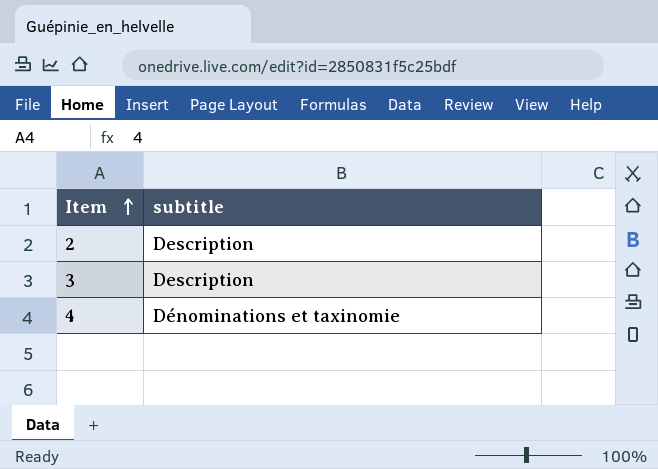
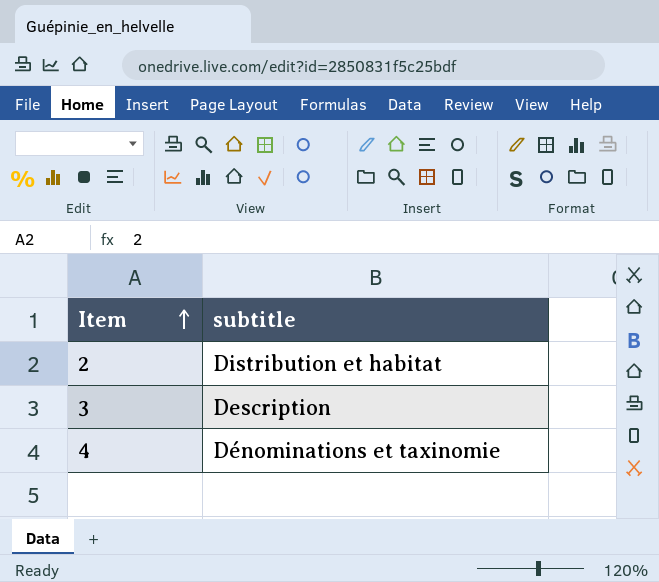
2 | subtitle: Description -> Distribution et habitat

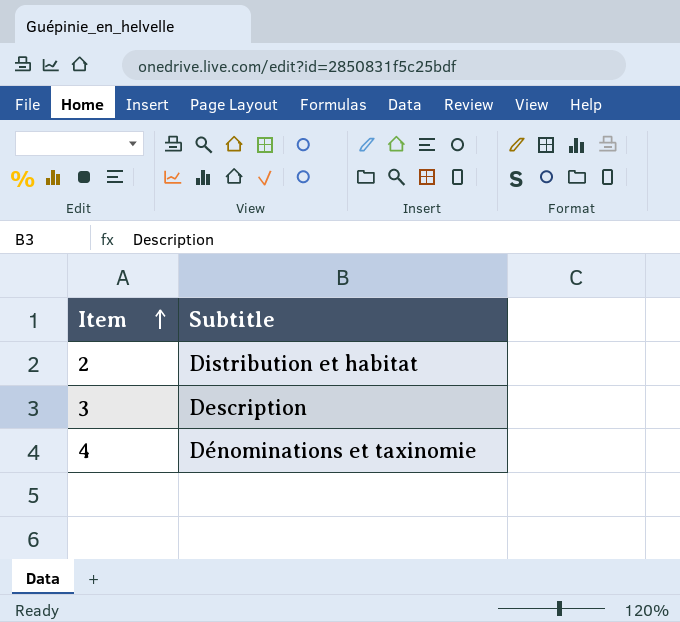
column name: subtitle -> Subtitle

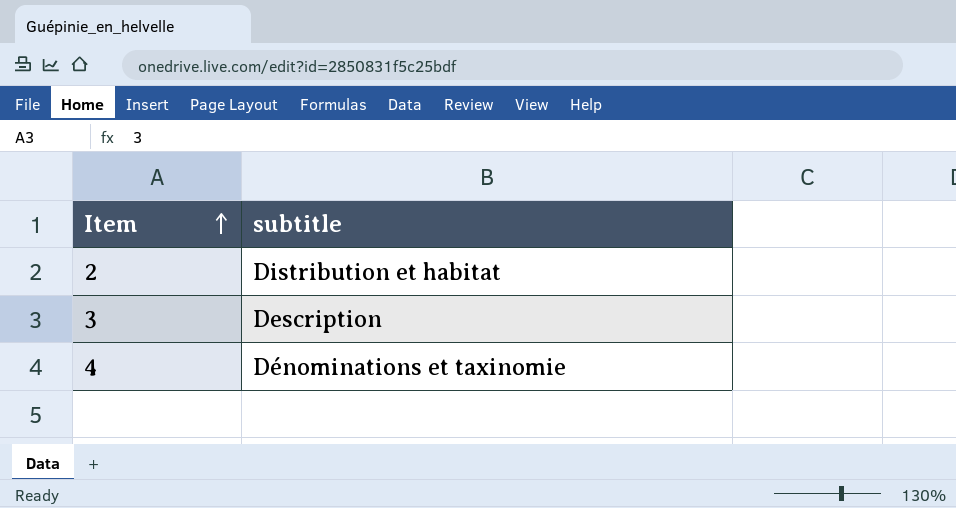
column name: Subtitle -> subtitle

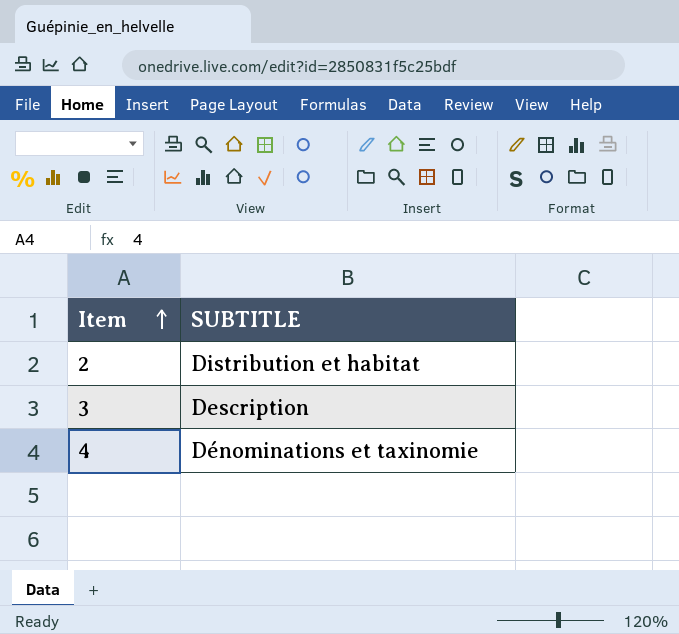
column name: subtitle -> SUBTITLE

